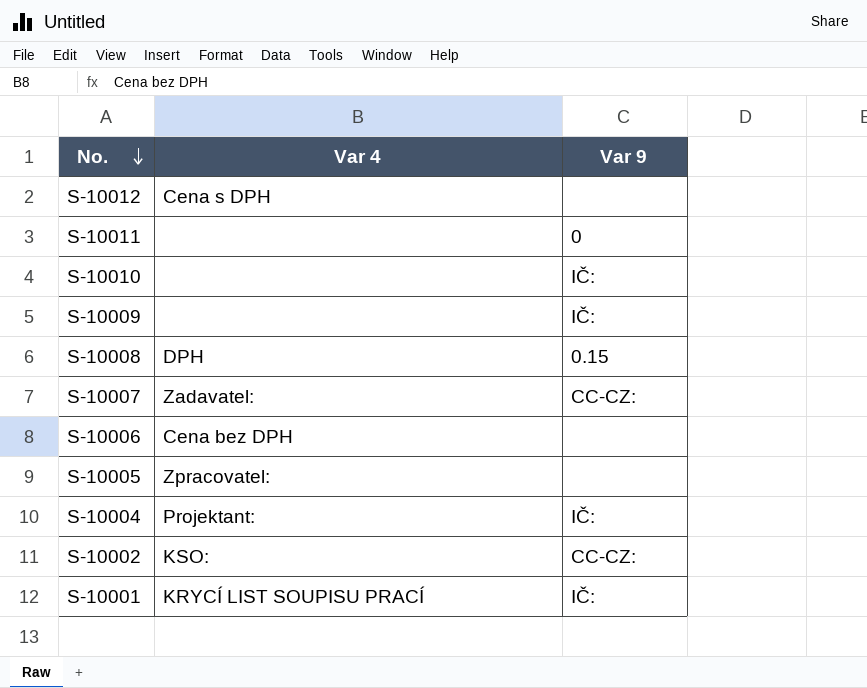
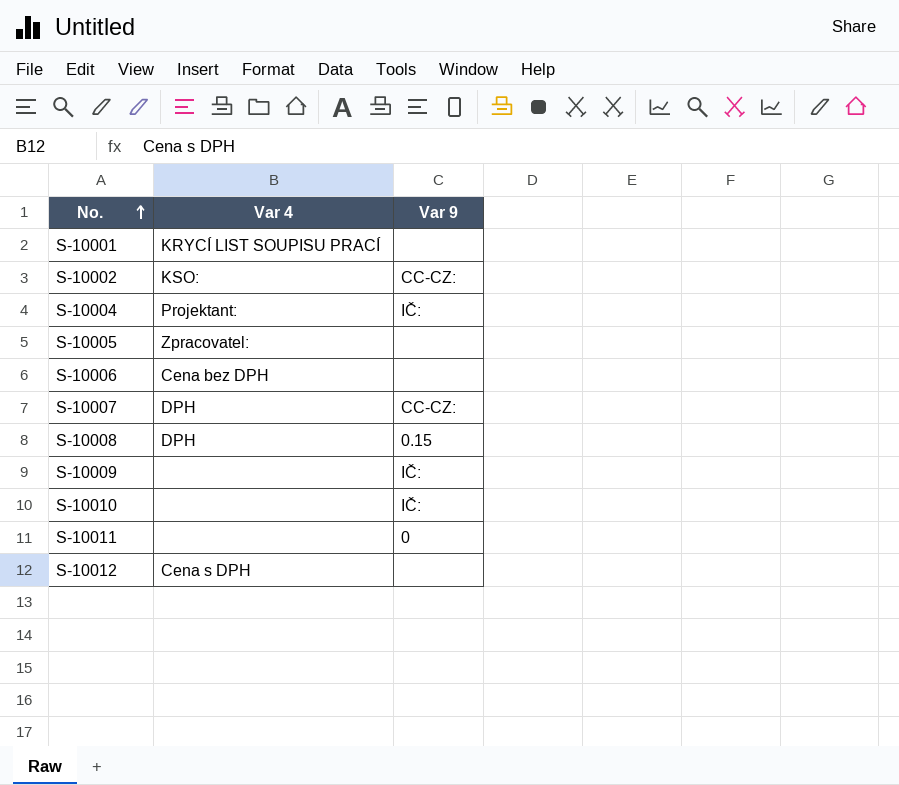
row order: No. descending -> No. ascending
S-10001 | Var 9: IČ: -> none
S-10007 | Var 4: Zadavatel: -> DPH

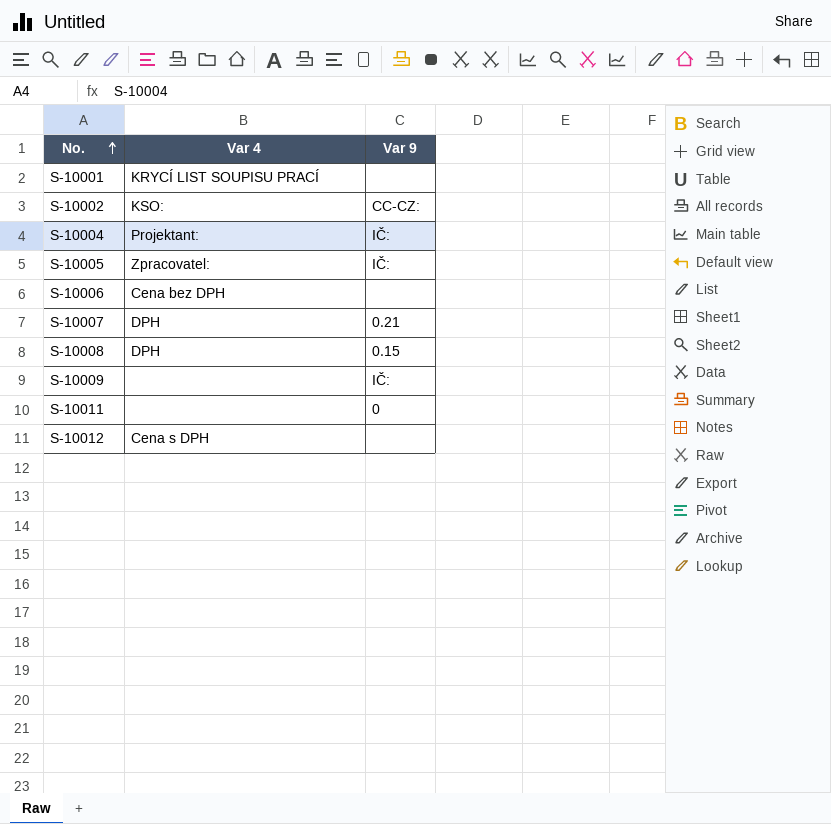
row S-10010: none | IČ: -> none
S-10005 | Var 9: none -> IČ:
S-10007 | Var 9: CC-CZ: -> 0.21

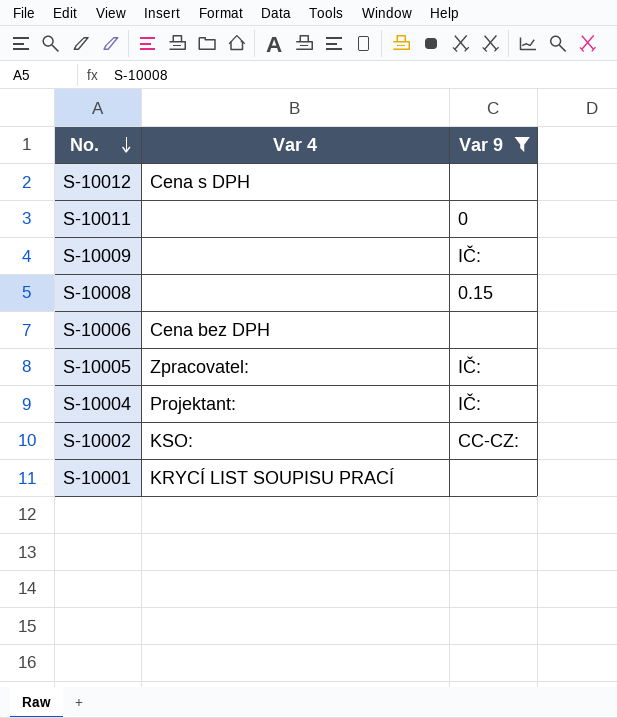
filter: none -> Var 9 != 0.21
row order: No. ascending -> No. descending
S-10008 | Var 4: DPH -> none

